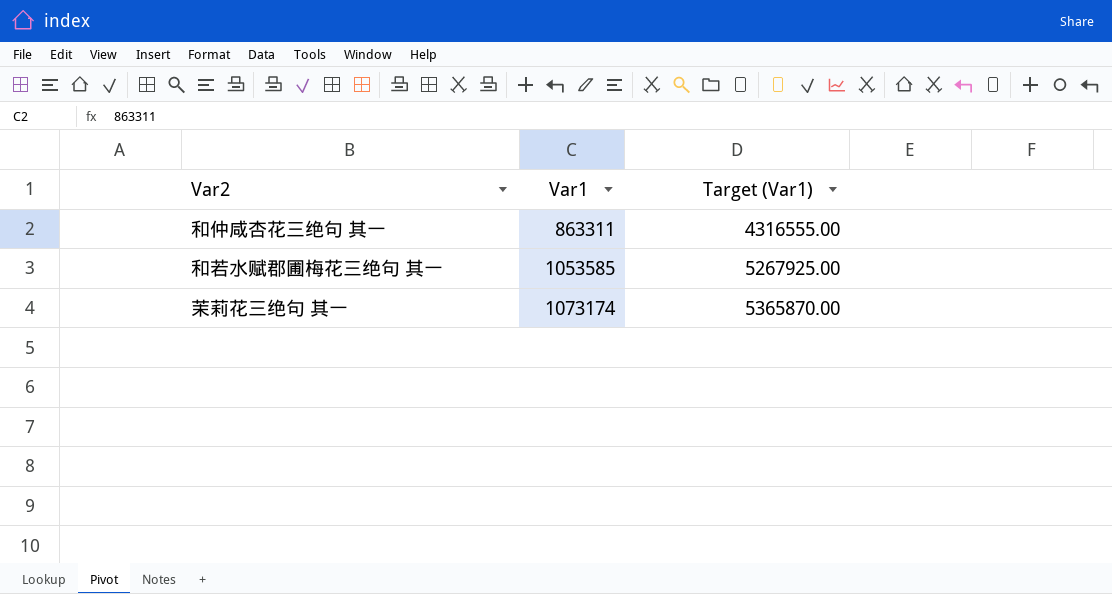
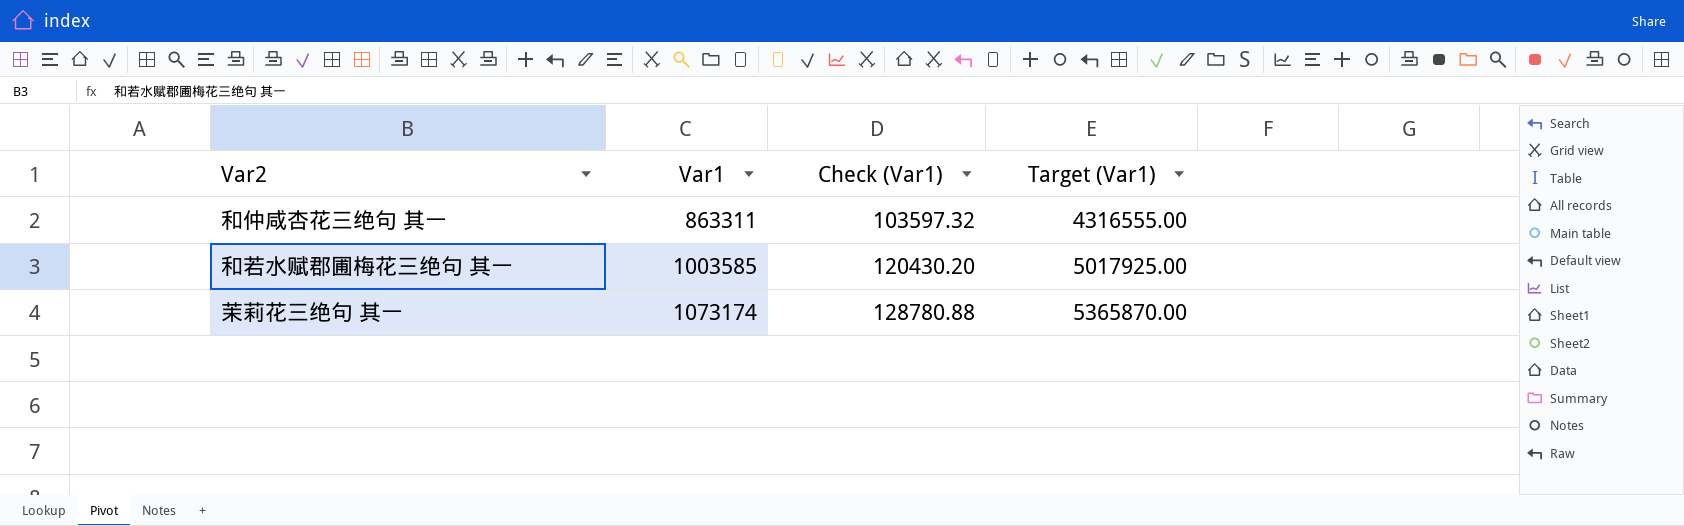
column Check (Var1) | formula: none -> [Var1] * 0.12
和若水赋郡圃梅花三绝句 其一 | Var1: 1053585 -> 1003585
和若水赋郡圃梅花三绝句 其一 | Target (Var1): 5267925.00 -> 5017925.00

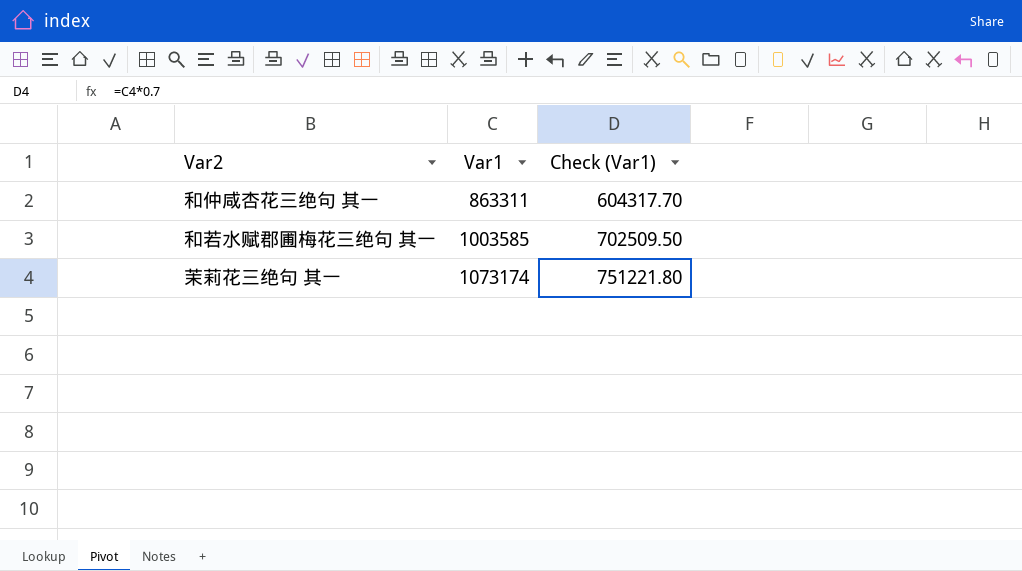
column Target (Var1) | formula: [Var1] * 5 -> none
column Check (Var1) | formula: [Var1] * 0.12 -> [Var1] * 0.7

